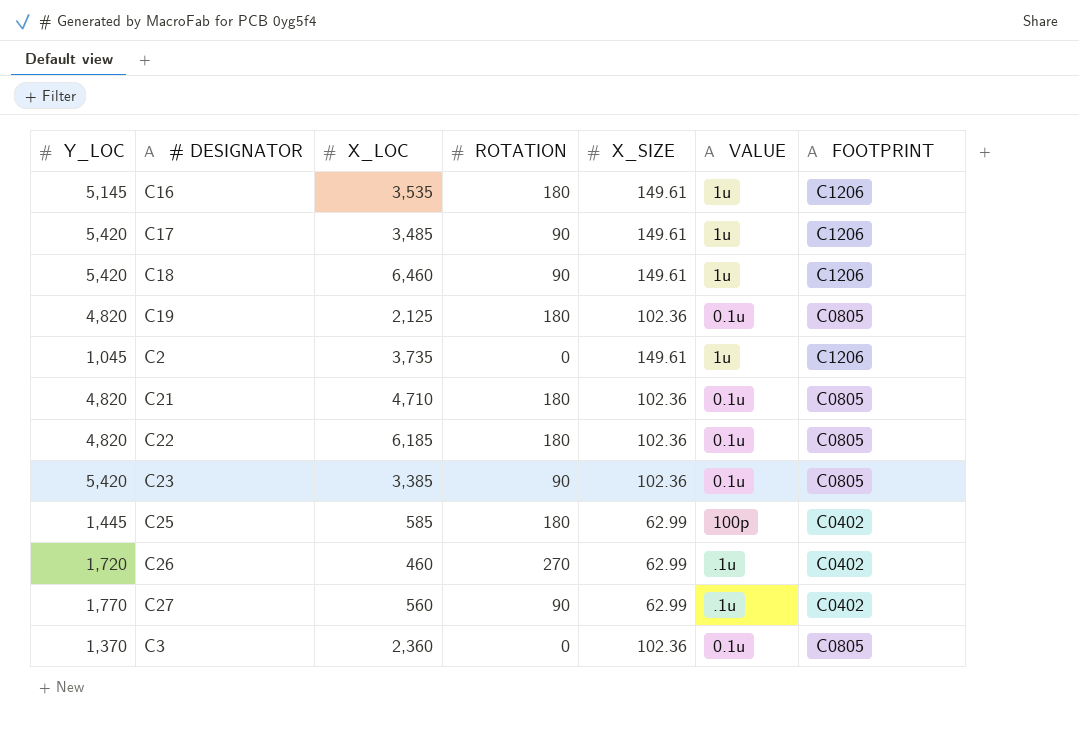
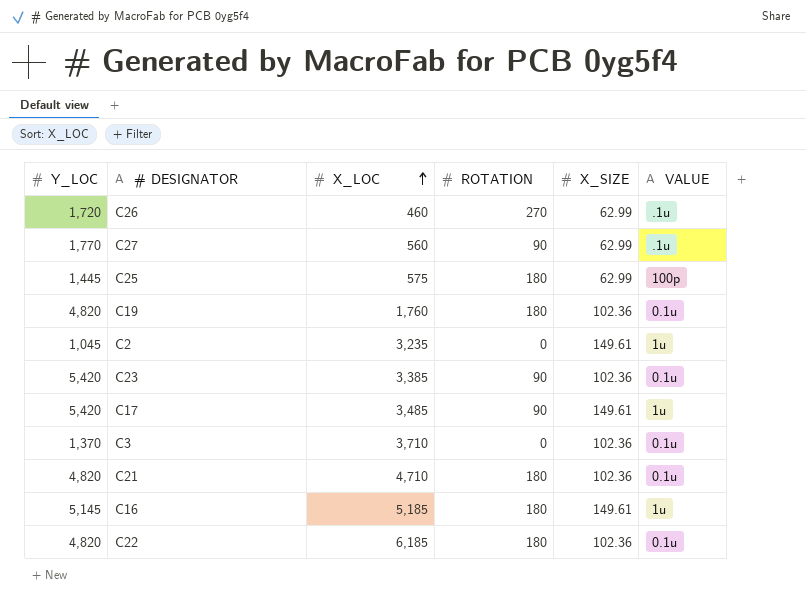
row order: none -> X_LOC ascending
column FOOTPRINT | position: 7 -> none
row C18: 5,420 | 6,460 | 90 | 149.61 | 1u | C1206 -> none
C25 | X_LOC: 585 -> 575
C19 | X_LOC: 2,125 -> 1,760
C2 | X_LOC: 3,735 -> 3,235
C3 | X_LOC: 2,360 -> 3,710
C16 | X_LOC: 3,535 -> 5,185

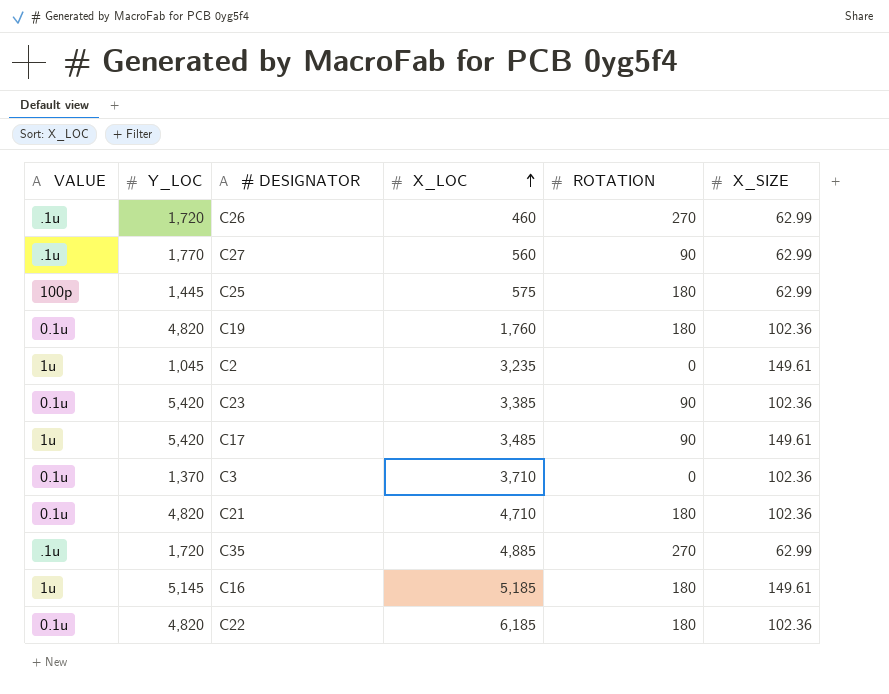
column VALUE | position: 6 -> 1
row C35: none -> .1u | 1,720 | 4,885 | 270 | 62.99

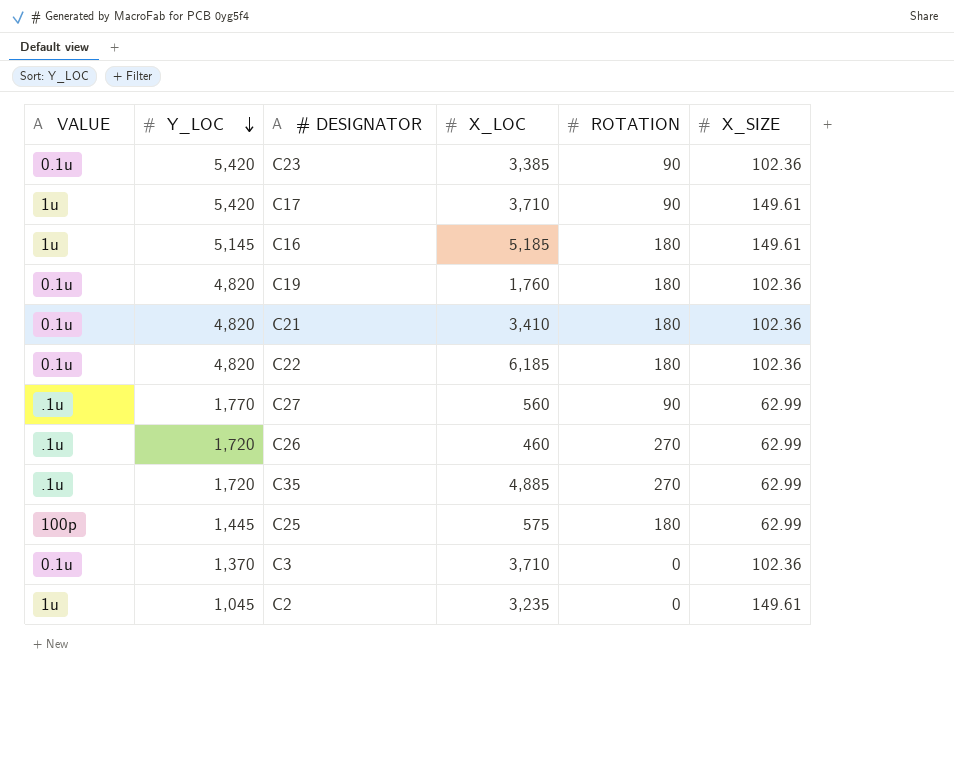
row order: X_LOC ascending -> Y_LOC descending
C17 | X_LOC: 3,485 -> 3,710
C21 | X_LOC: 4,710 -> 3,410

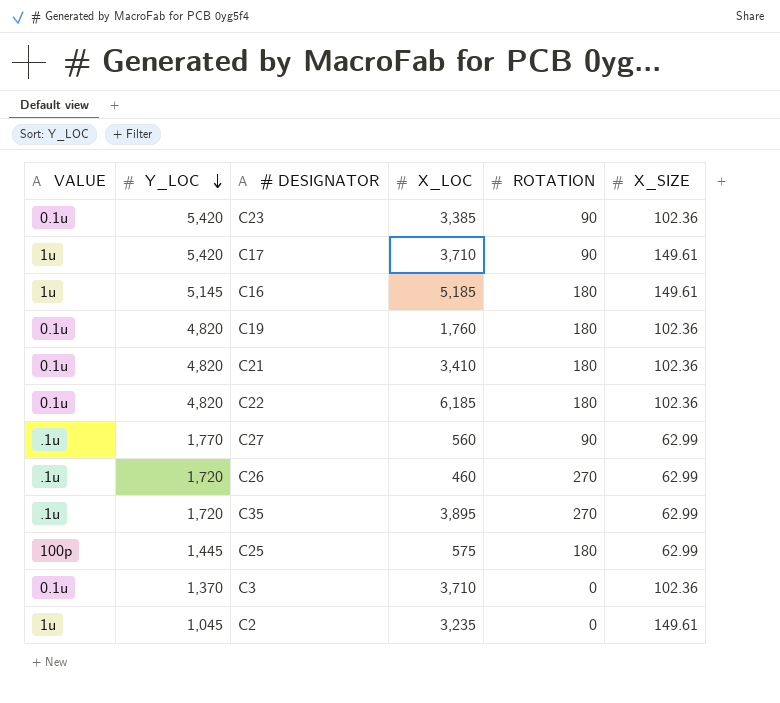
C35 | X_LOC: 4,885 -> 3,895

